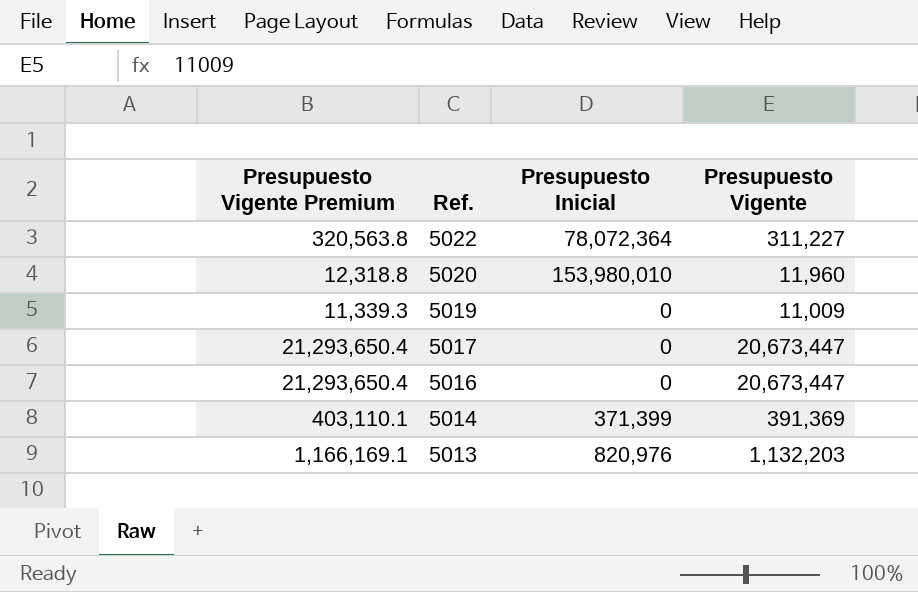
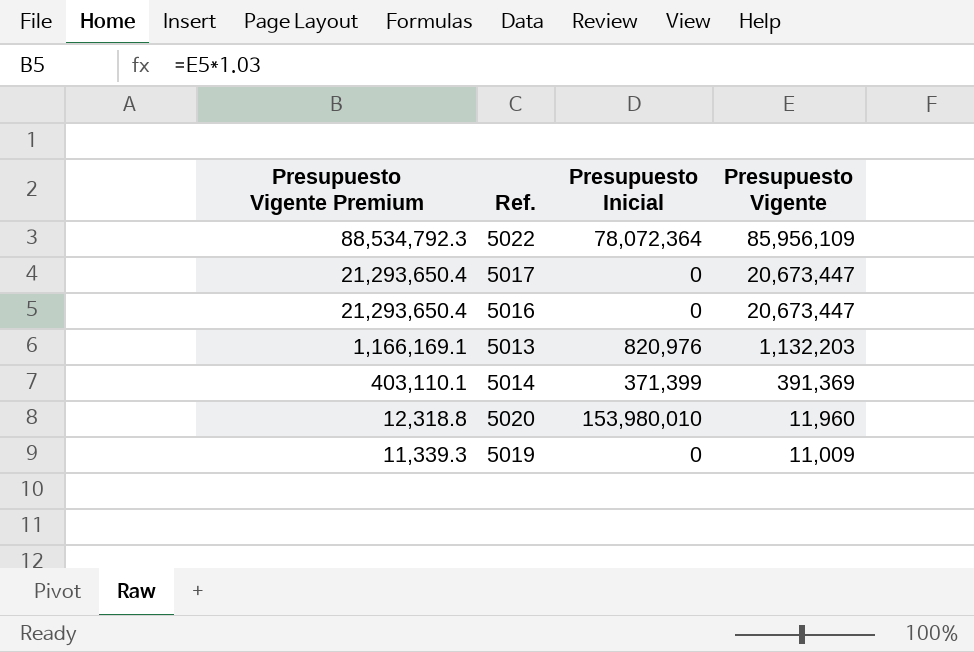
row order: Ref. descending -> Presupuesto Vigente Premium descending
5022 | Presupuesto Vigente Premium: 320,563.8 -> 88,534,792.3
5022 | Presupuesto Vigente: 311,227 -> 85,956,109

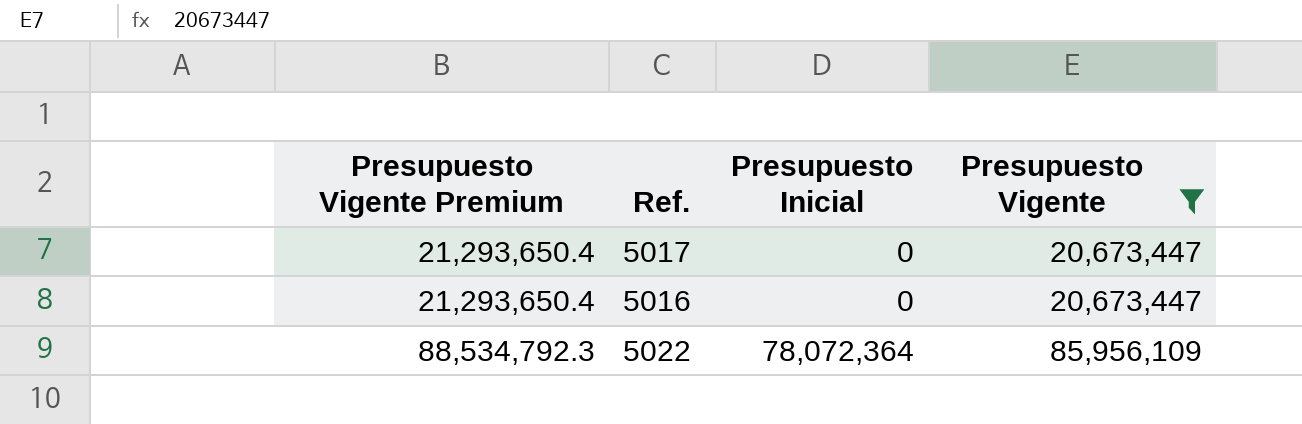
filter: none -> Presupuesto Vigente >= 20,673,447
row order: Presupuesto Vigente Premium descending -> Presupuesto Vigente Premium ascending

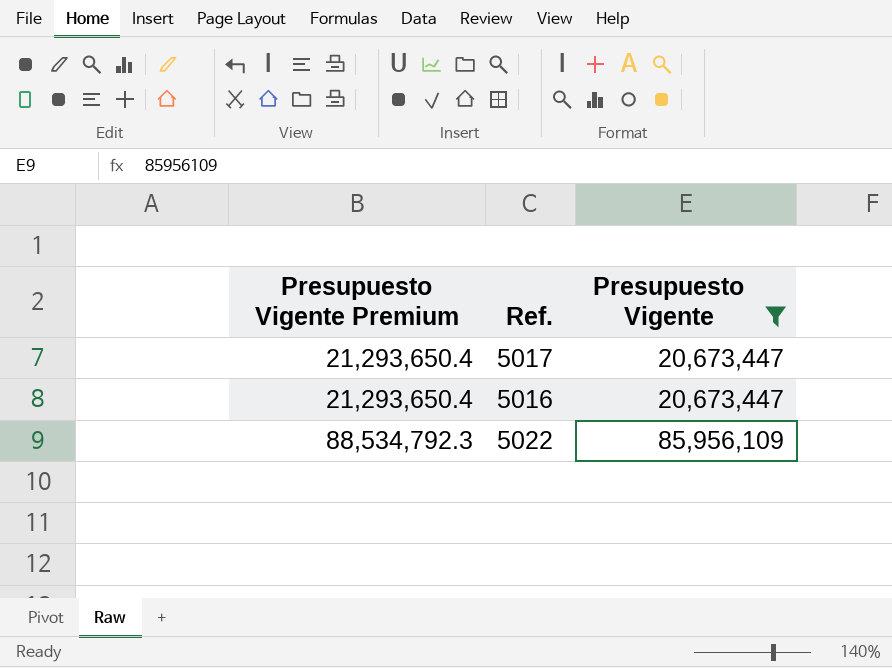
column Presupuesto Inicial | position: 3 -> none

